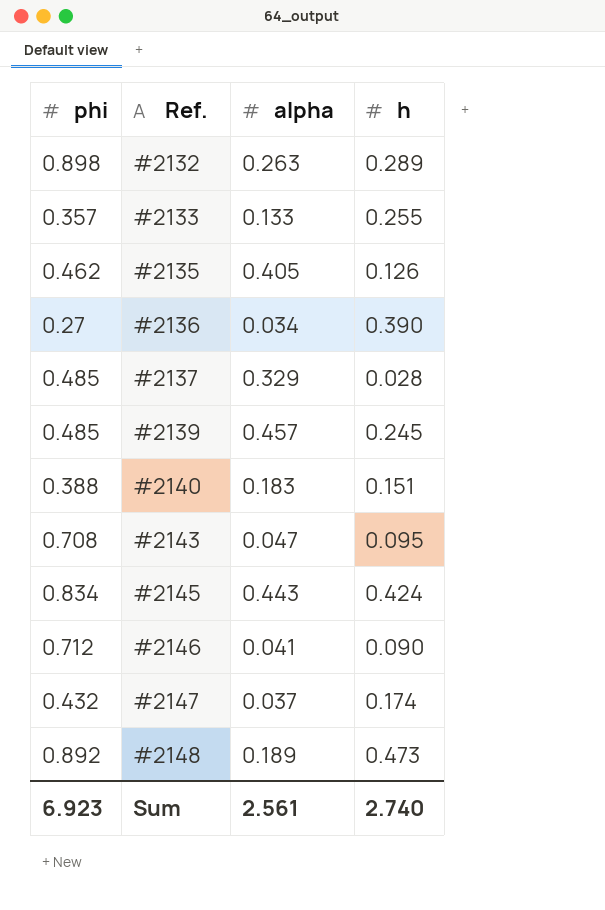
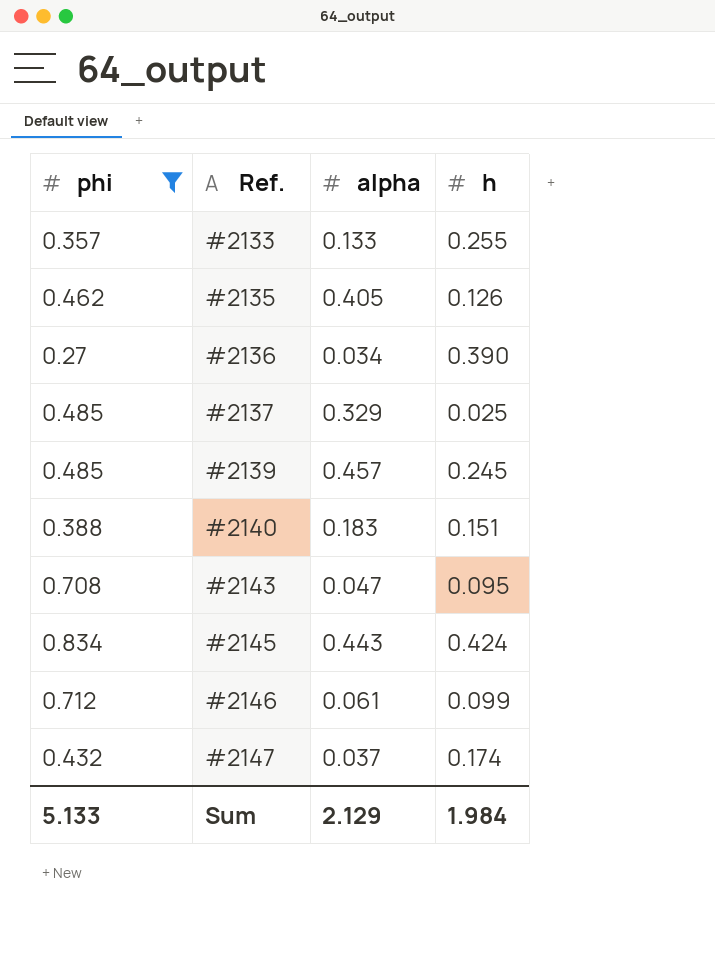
filter: none -> phi <= 0.834
#2137 | h: 0.028 -> 0.025
#2146 | alpha: 0.041 -> 0.061
#2146 | h: 0.090 -> 0.099
Sum | phi: 6.923 -> 5.133
Sum | alpha: 2.561 -> 2.129
Sum | h: 2.740 -> 1.984

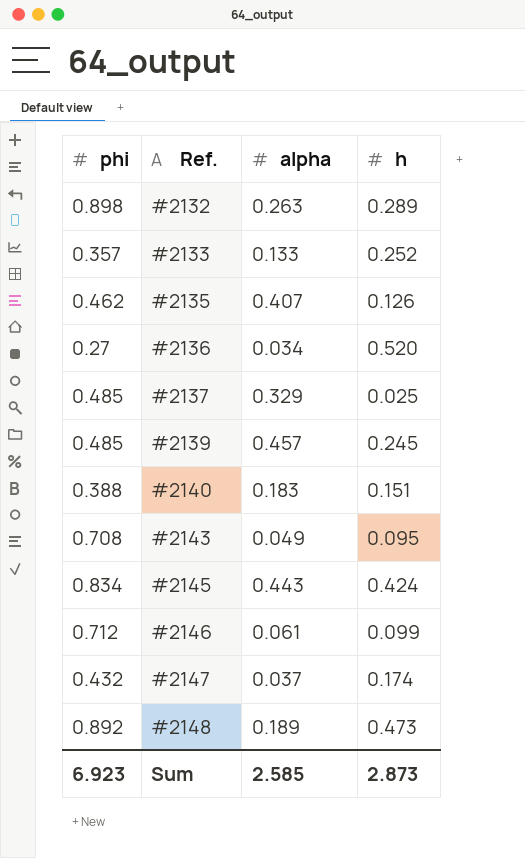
filter: phi <= 0.834 -> none
#2133 | h: 0.255 -> 0.252
#2135 | alpha: 0.405 -> 0.407
#2136 | h: 0.390 -> 0.520
#2143 | alpha: 0.047 -> 0.049
Sum | phi: 5.133 -> 6.923
Sum | alpha: 2.129 -> 2.585
Sum | h: 1.984 -> 2.873

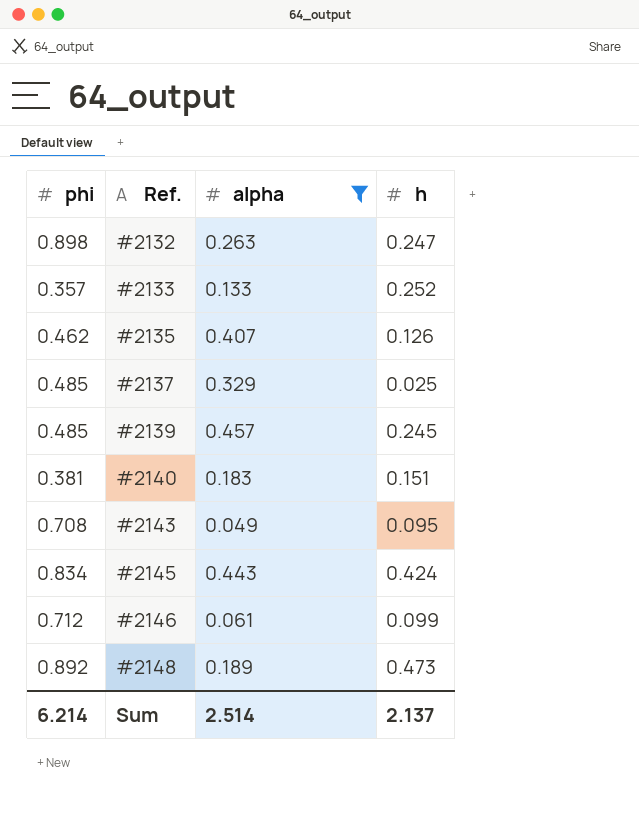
filter: none -> alpha >= 0.049
#2132 | h: 0.289 -> 0.247
#2140 | phi: 0.388 -> 0.381
Sum | phi: 6.923 -> 6.214
Sum | alpha: 2.585 -> 2.514
Sum | h: 2.873 -> 2.137

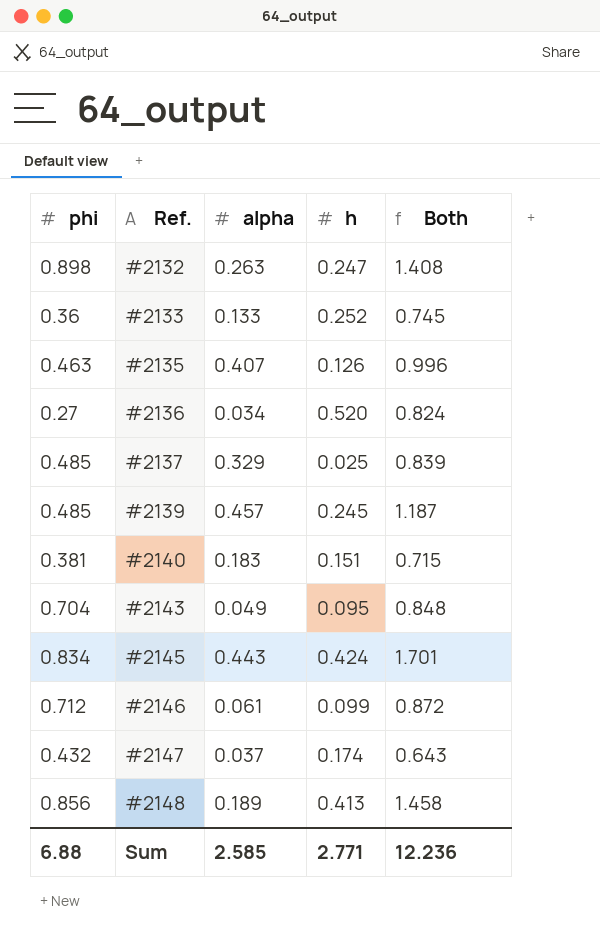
filter: alpha >= 0.049 -> none
column Both | formula: none -> [phi] + [alpha] + [h]
#2133 | phi: 0.357 -> 0.36
#2135 | phi: 0.462 -> 0.463
#2143 | phi: 0.708 -> 0.704
#2148 | phi: 0.892 -> 0.856
#2148 | h: 0.473 -> 0.413
Sum | phi: 6.214 -> 6.88
Sum | alpha: 2.514 -> 2.585
Sum | h: 2.137 -> 2.771

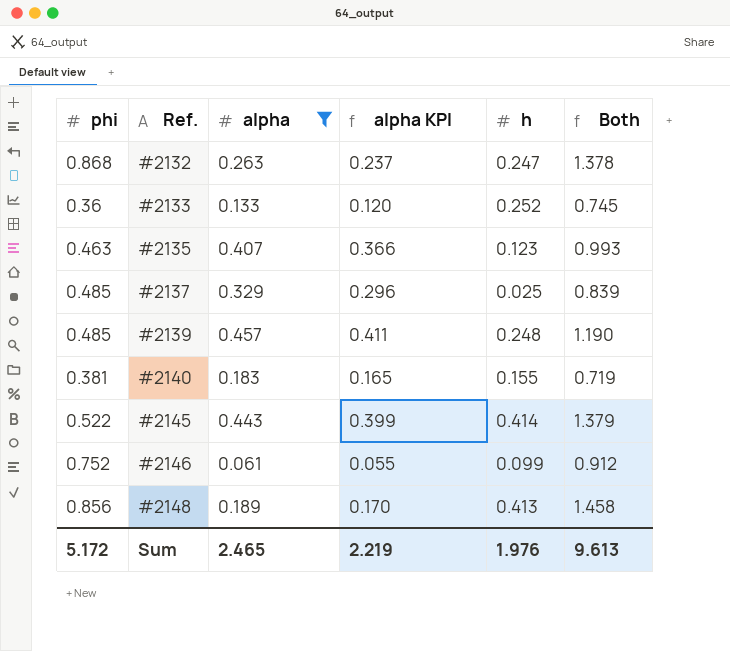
filter: none -> alpha >= 0.061
column alpha KPI | formula: none -> [alpha] * 0.9
#2132 | phi: 0.898 -> 0.868
#2132 | Both: 1.408 -> 1.378
#2135 | h: 0.126 -> 0.123
#2135 | Both: 0.996 -> 0.993
#2139 | h: 0.245 -> 0.248
#2139 | Both: 1.187 -> 1.190
#2140 | h: 0.151 -> 0.155
#2140 | Both: 0.715 -> 0.719
#2145 | phi: 0.834 -> 0.522
#2145 | h: 0.424 -> 0.414
#2145 | Both: 1.701 -> 1.379
#2146 | phi: 0.712 -> 0.752
#2146 | Both: 0.872 -> 0.912
Sum | phi: 6.88 -> 5.172
Sum | alpha: 2.585 -> 2.465
Sum | h: 2.771 -> 1.976
Sum | Both: 12.236 -> 9.613

